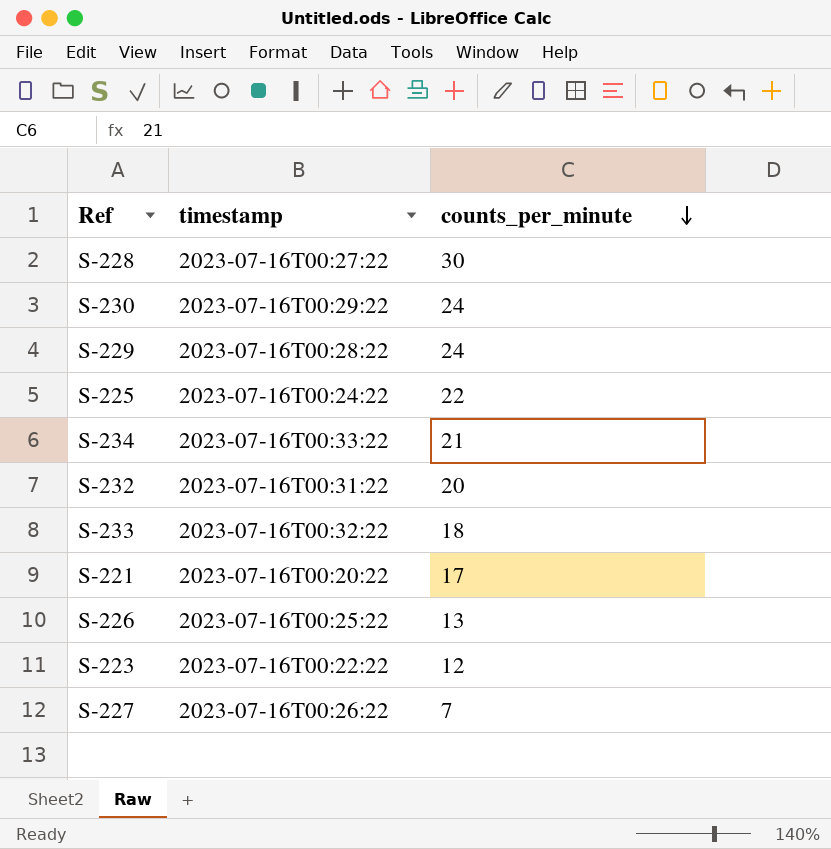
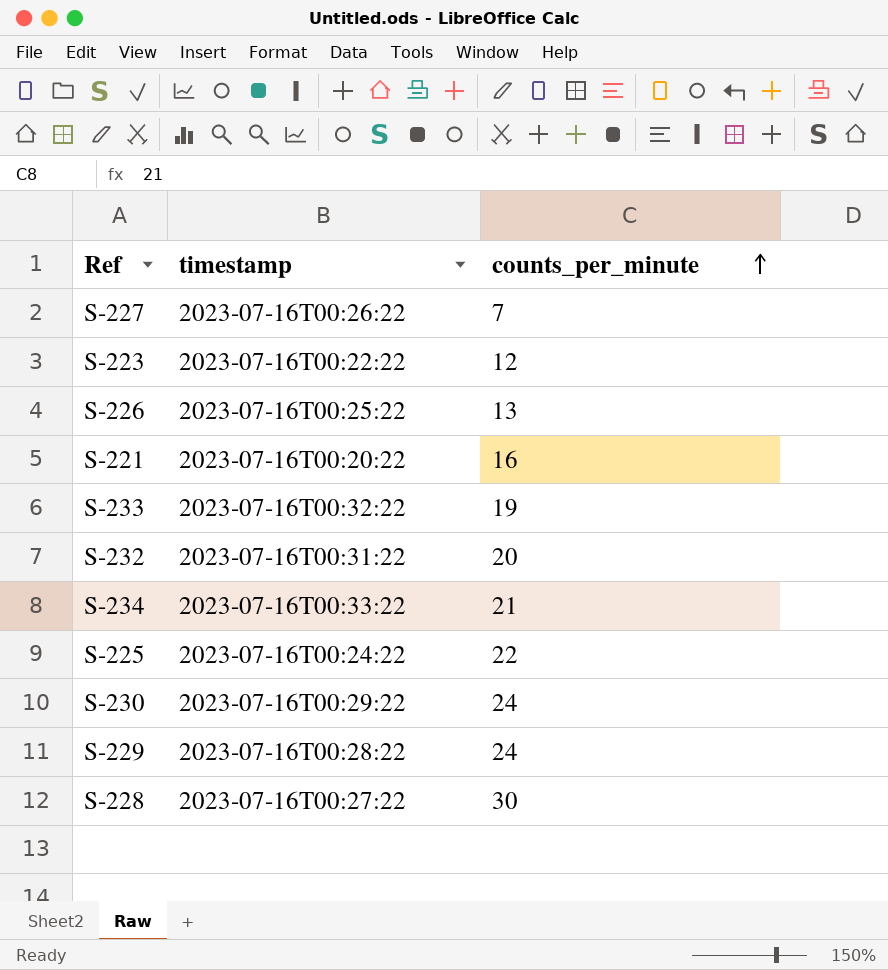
row order: counts_per_minute descending -> counts_per_minute ascending
S-221 | counts_per_minute: 17 -> 16
S-233 | counts_per_minute: 18 -> 19

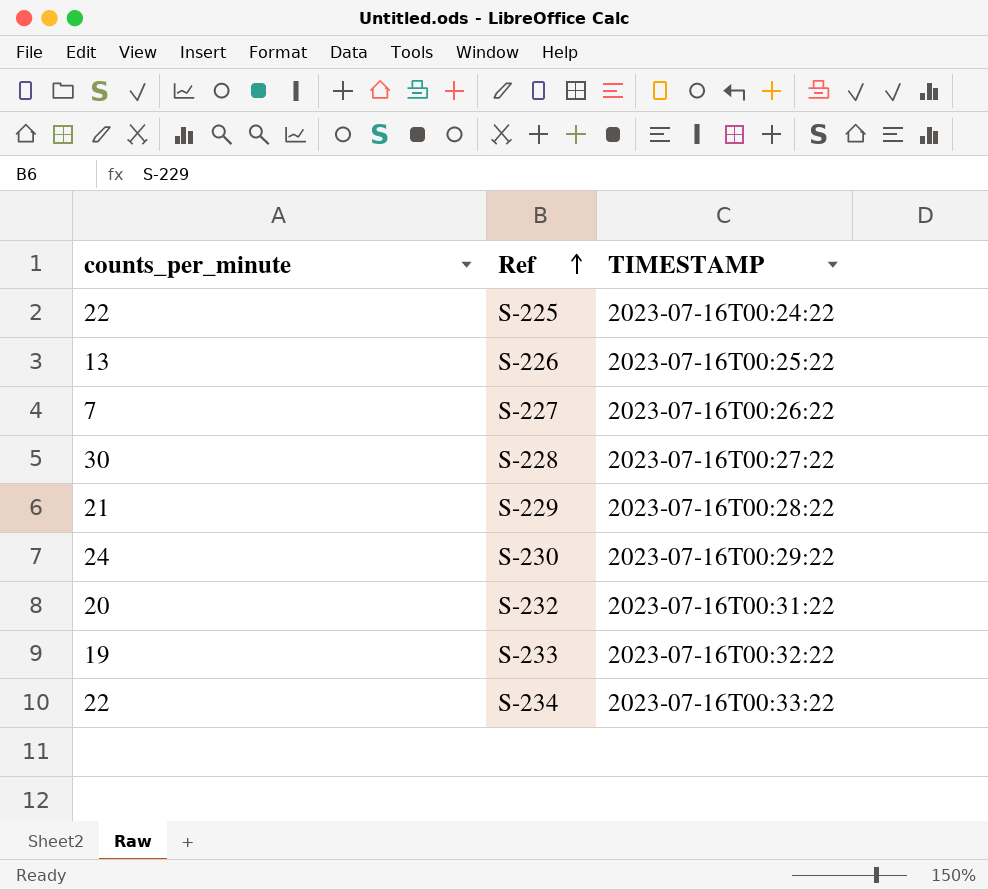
row order: counts_per_minute ascending -> Ref ascending
column counts_per_minute | position: 3 -> 1
column name: timestamp -> TIMESTAMP
row S-223: 2023-07-16T00:22:22 | 12 -> none
row S-221: 2023-07-16T00:20:22 | 16 -> none
S-229 | counts_per_minute: 24 -> 21
S-234 | counts_per_minute: 21 -> 22

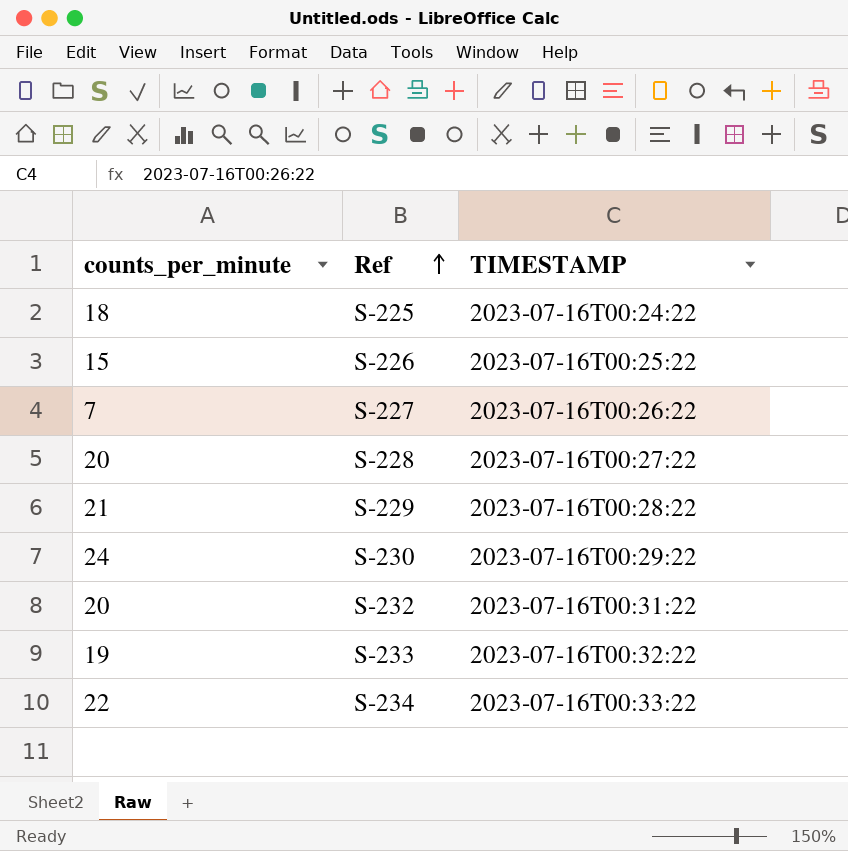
S-225 | counts_per_minute: 22 -> 18
S-226 | counts_per_minute: 13 -> 15
S-228 | counts_per_minute: 30 -> 20

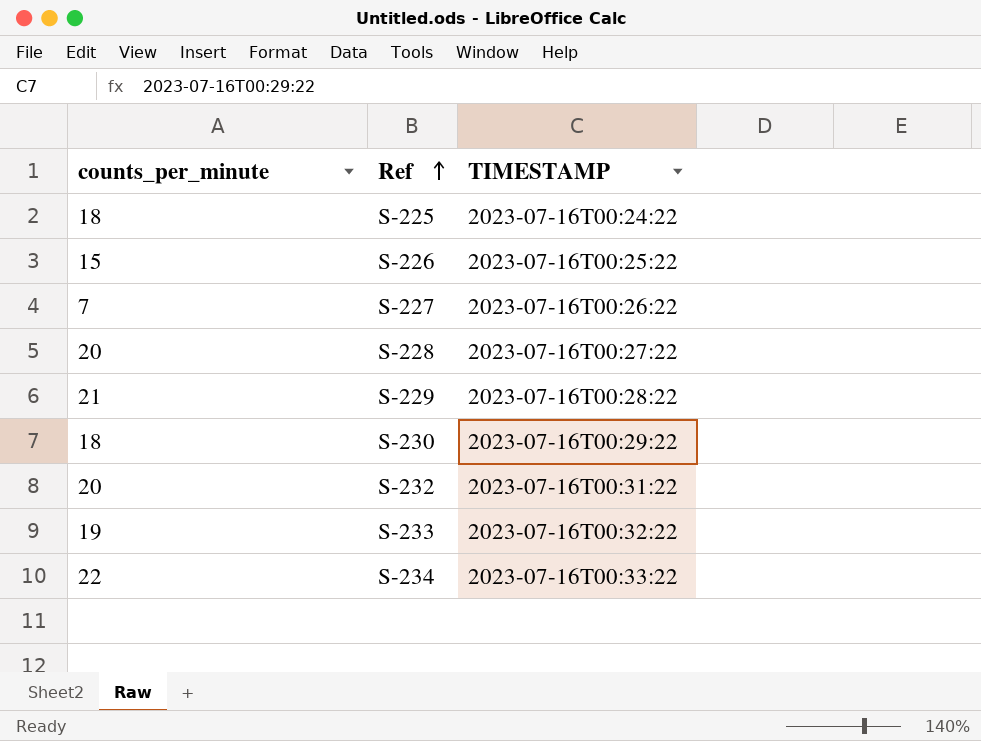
S-230 | counts_per_minute: 24 -> 18

